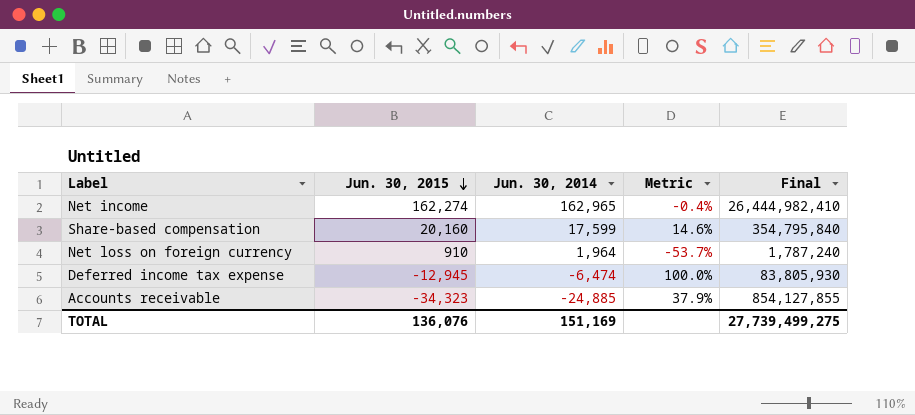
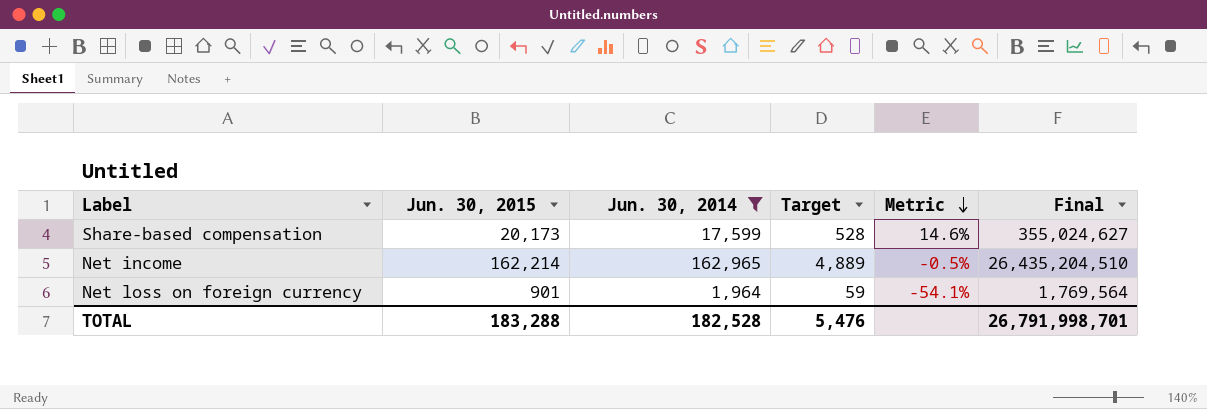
filter: none -> Jun. 30, 2014 >= 1,964
row order: Jun. 30, 2015 descending -> Metric descending
column Target | formula: none -> [Jun. 30, 2014] * 0.03
Share-based compensation | Jun. 30, 2015: 20,160 -> 20,173
Share-based compensation | Final: 354,795,840 -> 355,024,627
Net income | Jun. 30, 2015: 162,274 -> 162,214
Net income | Metric: -0.4% -> -0.5%
Net income | Final: 26,444,982,410 -> 26,435,204,510
Net loss on foreign currency | Jun. 30, 2015: 910 -> 901
Net loss on foreign currency | Metric: -53.7% -> -54.1%
Net loss on foreign currency | Final: 1,787,240 -> 1,769,564
TOTAL | Jun. 30, 2015: 136,076 -> 183,288
TOTAL | Jun. 30, 2014: 151,169 -> 182,528
TOTAL | Final: 27,739,499,275 -> 26,791,998,701

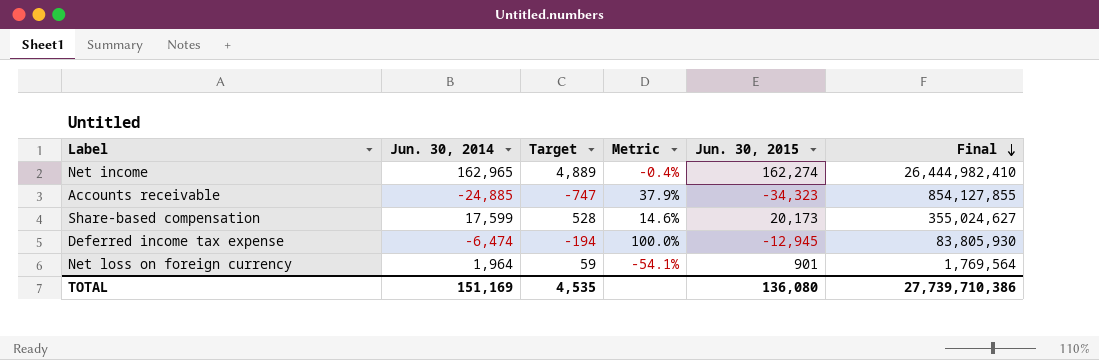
filter: Jun. 30, 2014 >= 1,964 -> none
row order: Metric descending -> Final descending
column Jun. 30, 2015 | position: 2 -> 5
Net income | Metric: -0.5% -> -0.4%
Net income | Jun. 30, 2015: 162,214 -> 162,274
Net income | Final: 26,435,204,510 -> 26,444,982,410
TOTAL | Jun. 30, 2014: 182,528 -> 151,169
TOTAL | Target: 5,476 -> 4,535
TOTAL | Jun. 30, 2015: 183,288 -> 136,080
TOTAL | Final: 26,791,998,701 -> 27,739,710,386

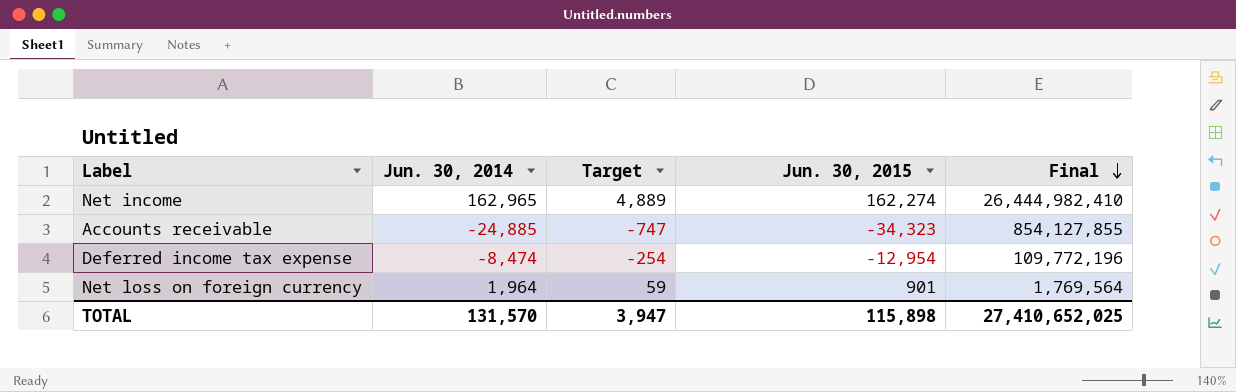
column Metric | formula: ([Jun. 30, 2015] - [Jun. 30, 2014]) / [Jun. 30, 2014] -> none
row Share-based compensation: 17,599 | 528 | 14.6% | 20,173 | 355,024,627 -> none
Deferred income tax expense | Jun. 30, 2014: -6,474 -> -8,474
Deferred income tax expense | Target: -194 -> -254
Deferred income tax expense | Jun. 30, 2015: -12,945 -> -12,954
Deferred income tax expense | Final: 83,805,930 -> 109,772,196
TOTAL | Jun. 30, 2014: 151,169 -> 131,570
TOTAL | Target: 4,535 -> 3,947
TOTAL | Jun. 30, 2015: 136,080 -> 115,898
TOTAL | Final: 27,739,710,386 -> 27,410,652,025

